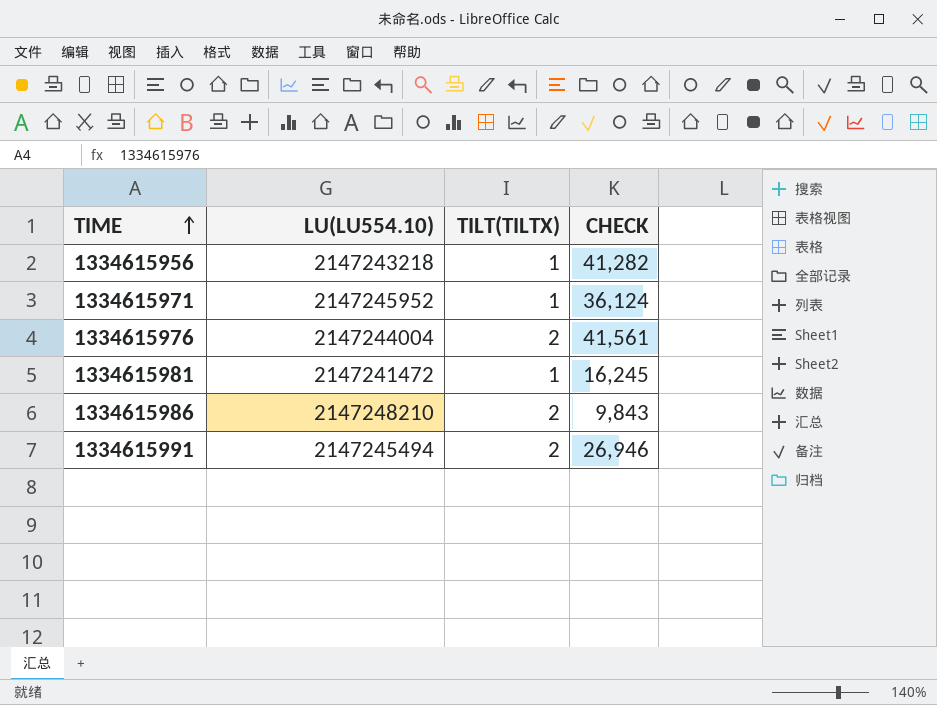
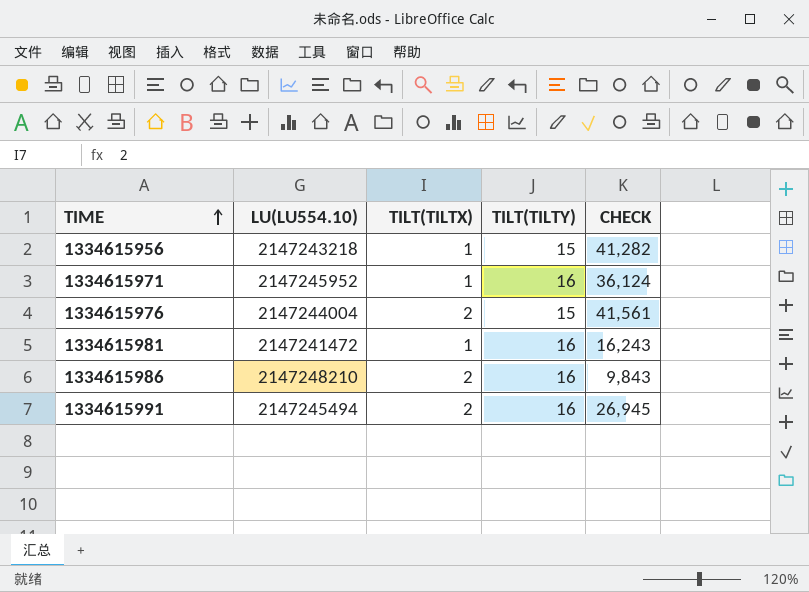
column TILT(TILTY) | position: none -> 4
1334615981 | CHECK: 16,245 -> 16,243
1334615991 | CHECK: 26,946 -> 26,945

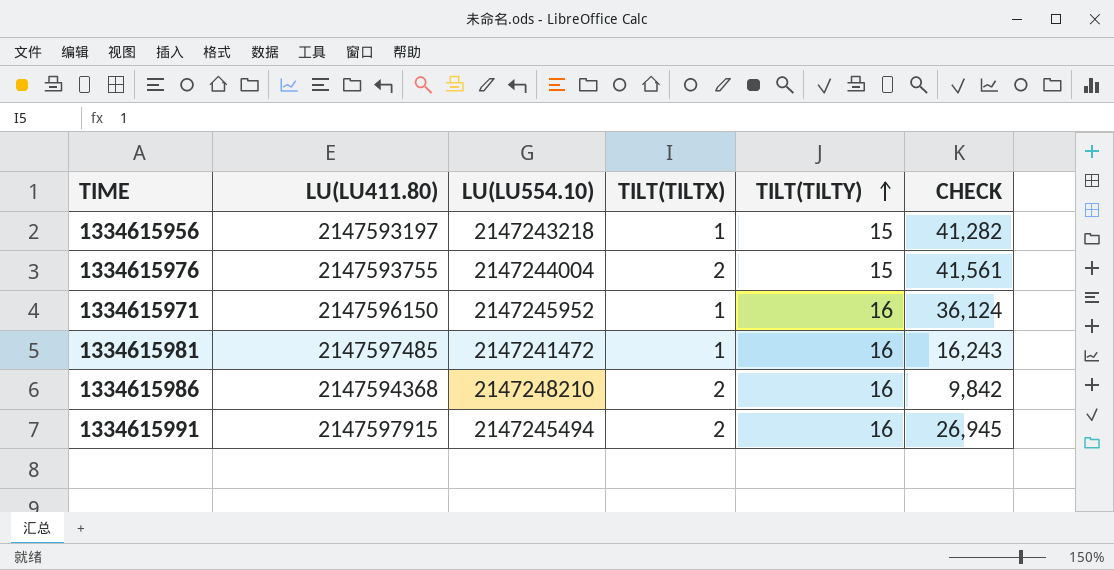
row order: TIME ascending -> TILT(TILTY) ascending
column LU(LU411.80) | position: none -> 2
1334615986 | CHECK: 9,843 -> 9,842

